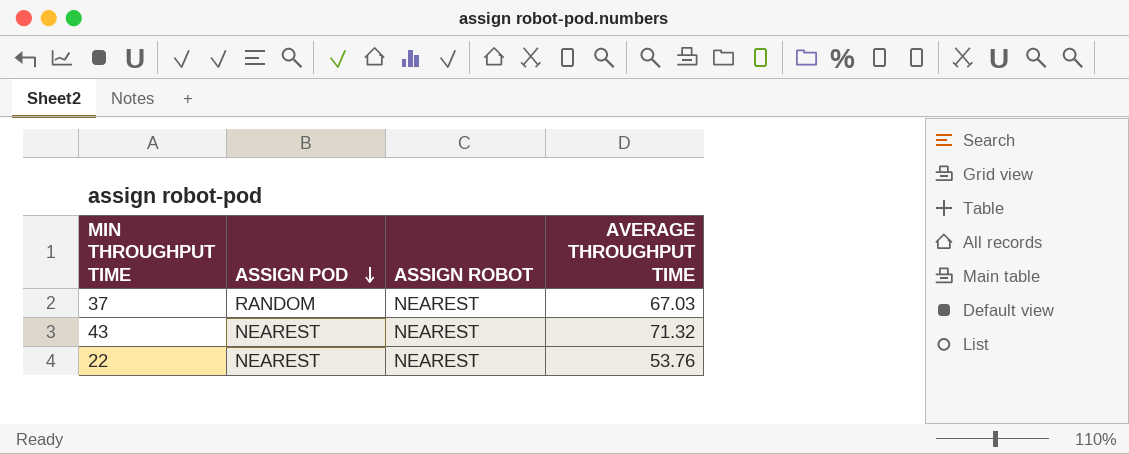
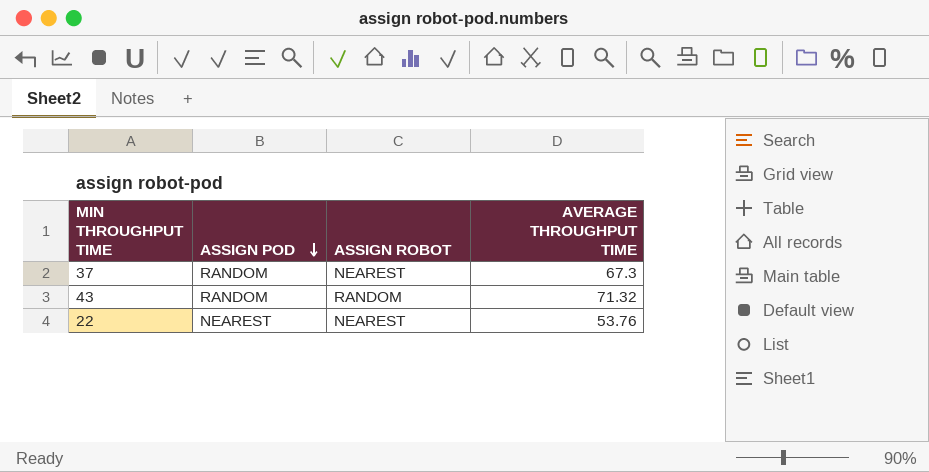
37 | AVERAGE THROUGHPUT TIME: 67.03 -> 67.3
43 | ASSIGN POD: NEAREST -> RANDOM
43 | ASSIGN ROBOT: NEAREST -> RANDOM

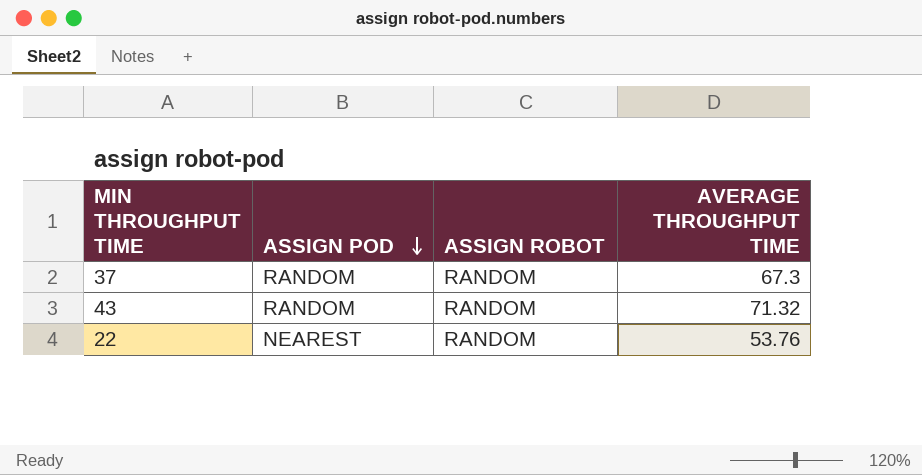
37 | ASSIGN ROBOT: NEAREST -> RANDOM
22 | ASSIGN ROBOT: NEAREST -> RANDOM

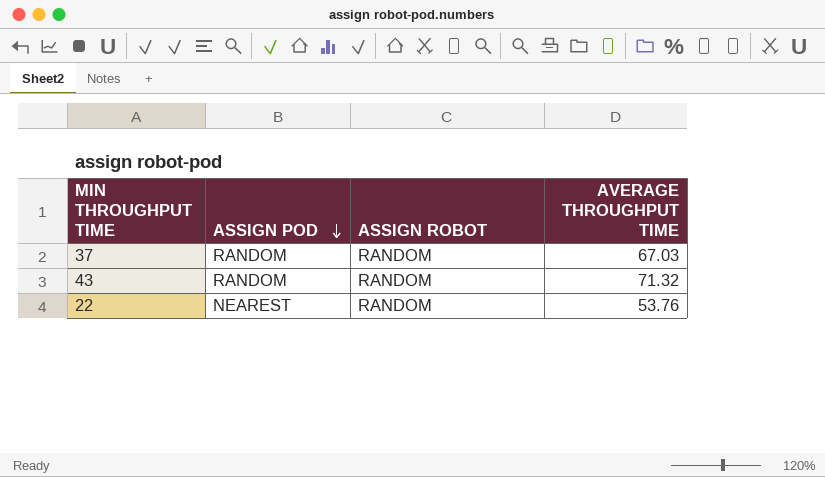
37 | AVERAGE THROUGHPUT TIME: 67.3 -> 67.03

